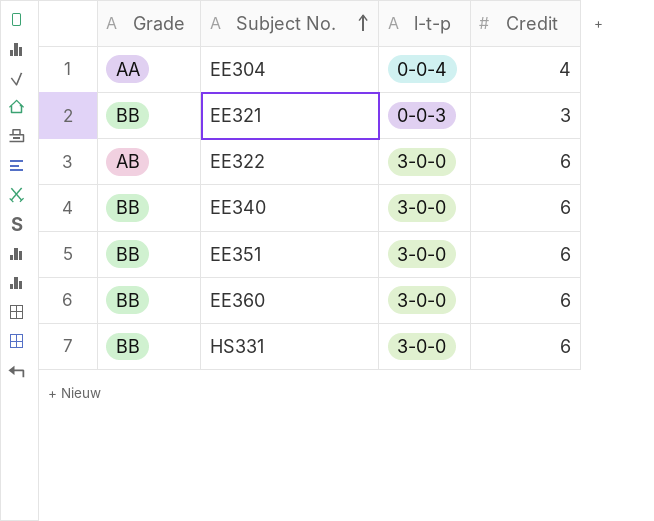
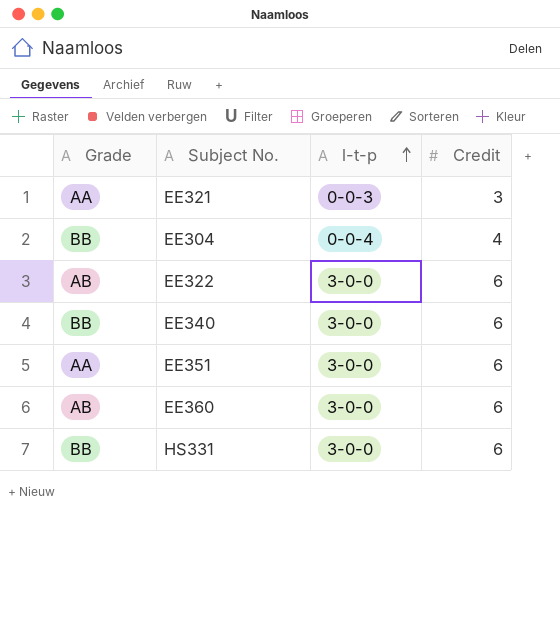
row order: Subject No. ascending -> l-t-p ascending
EE321 | Grade: BB -> AA
EE304 | Grade: AA -> BB
EE351 | Grade: BB -> AA
EE360 | Grade: BB -> AB

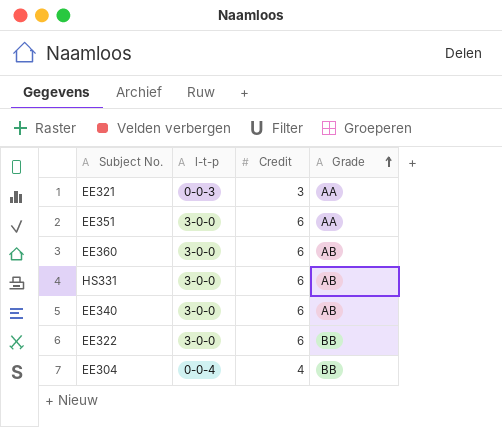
row order: l-t-p ascending -> Grade ascending
column Grade | position: 1 -> 4
HS331 | Grade: BB -> AB
EE340 | Grade: BB -> AB
EE322 | Grade: AB -> BB

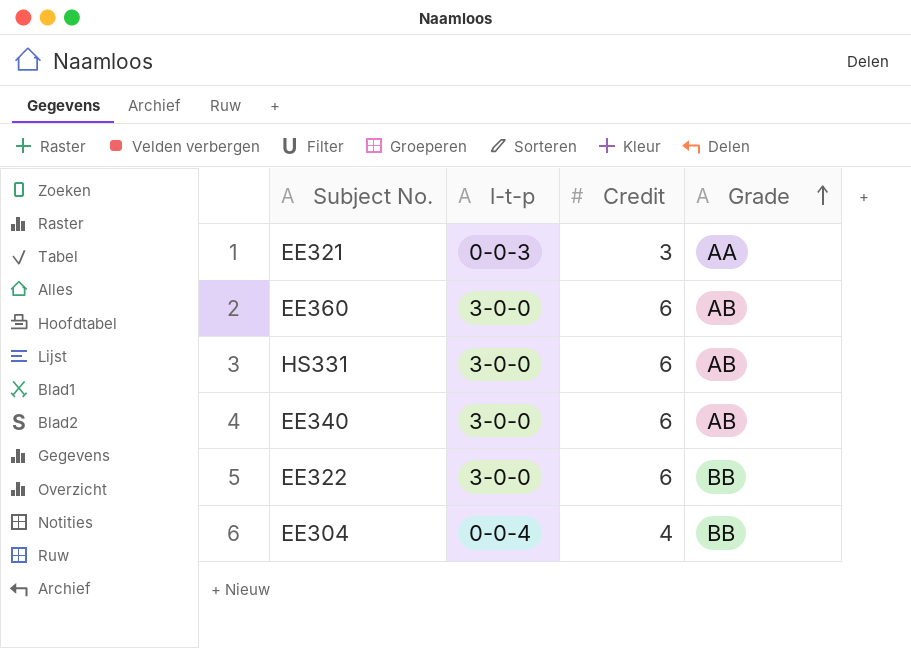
row EE351: 3-0-0 | 6 | AA -> none

